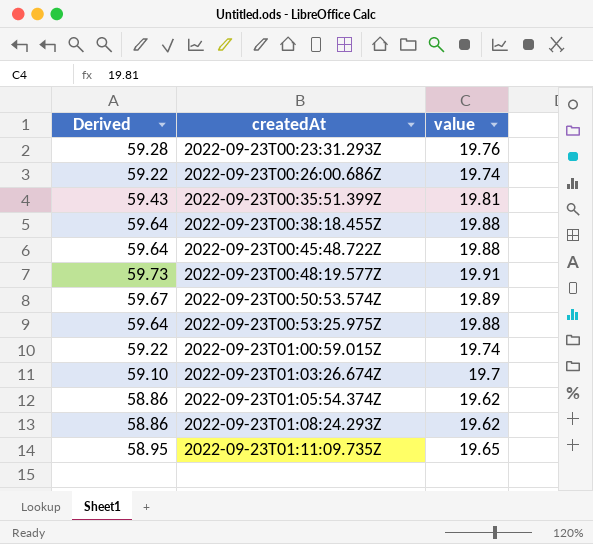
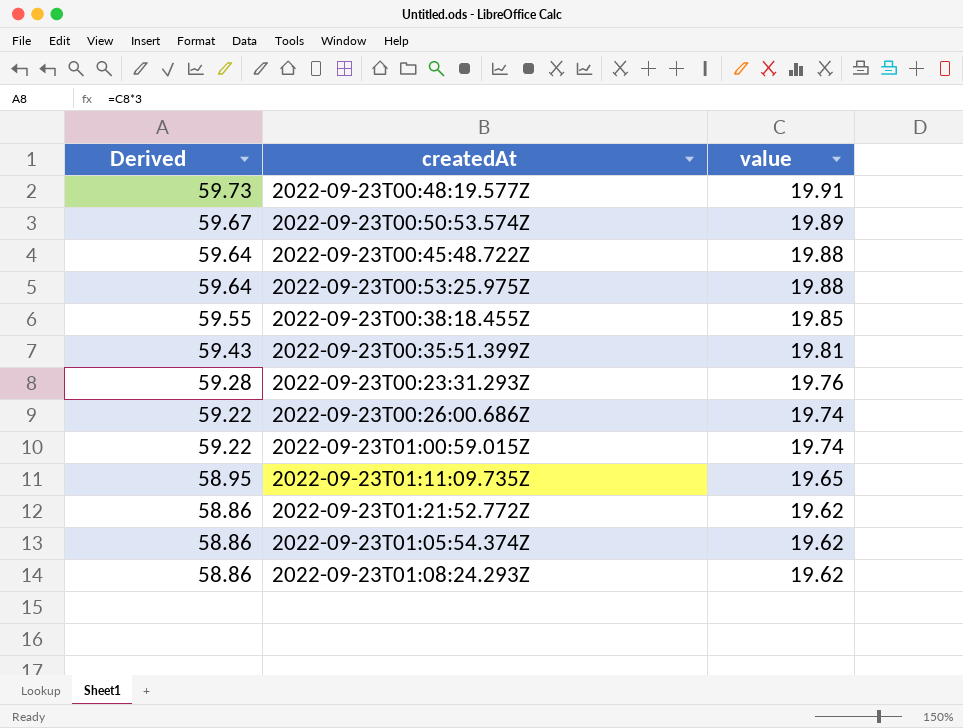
row order: createdAt ascending -> Derived descending
row 2022-09-23T01:03:26.674Z: 59.10 | 19.7 -> none
2022-09-23T00:38:18.455Z | Derived: 59.64 -> 59.55
2022-09-23T00:38:18.455Z | value: 19.88 -> 19.85
row 2022-09-23T01:21:52.772Z: none -> 58.86 | 19.62

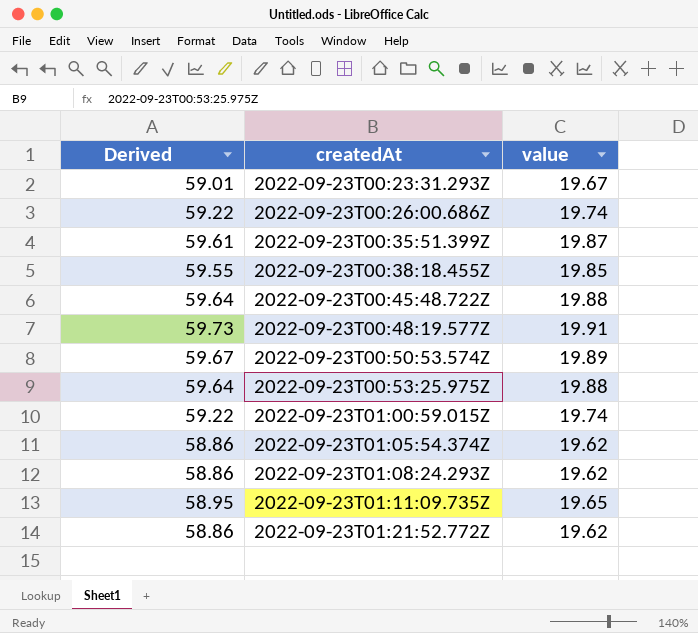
row order: Derived descending -> createdAt ascending
2022-09-23T00:23:31.293Z | Derived: 59.28 -> 59.01
2022-09-23T00:23:31.293Z | value: 19.76 -> 19.67
2022-09-23T00:35:51.399Z | Derived: 59.43 -> 59.61
2022-09-23T00:35:51.399Z | value: 19.81 -> 19.87

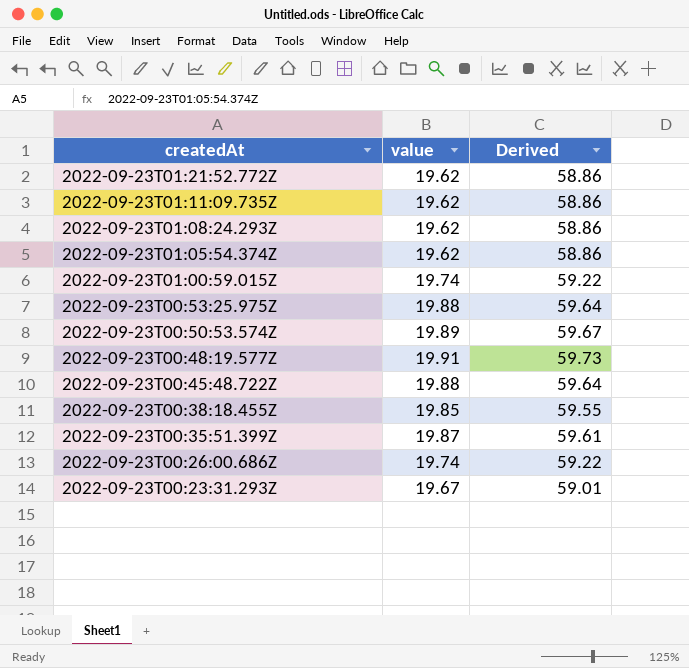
row order: createdAt ascending -> createdAt descending
column Derived | position: 1 -> 3
2022-09-23T01:11:09.735Z | value: 19.65 -> 19.62
2022-09-23T01:11:09.735Z | Derived: 58.95 -> 58.86

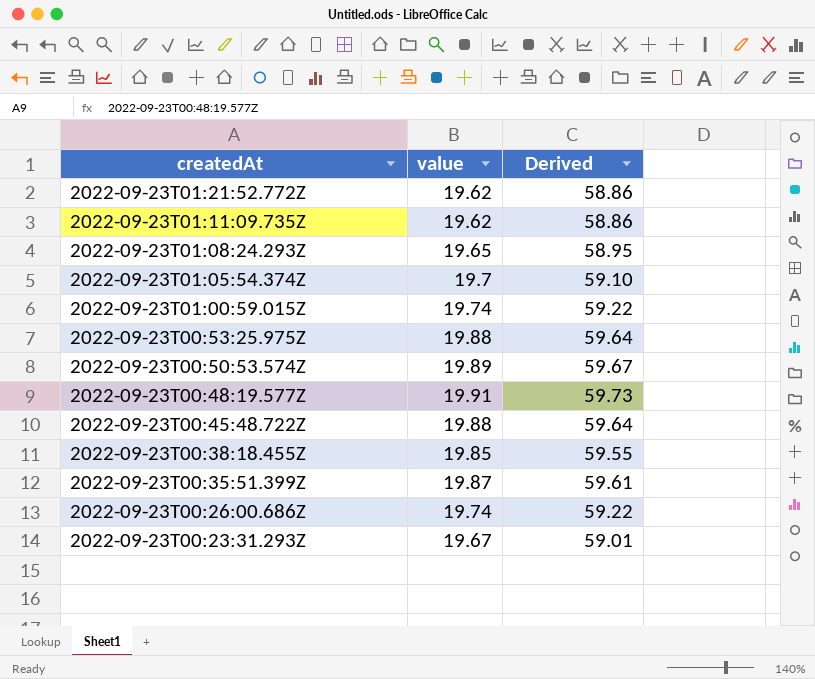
2022-09-23T01:08:24.293Z | value: 19.62 -> 19.65
2022-09-23T01:08:24.293Z | Derived: 58.86 -> 58.95
2022-09-23T01:05:54.374Z | value: 19.62 -> 19.7
2022-09-23T01:05:54.374Z | Derived: 58.86 -> 59.10

